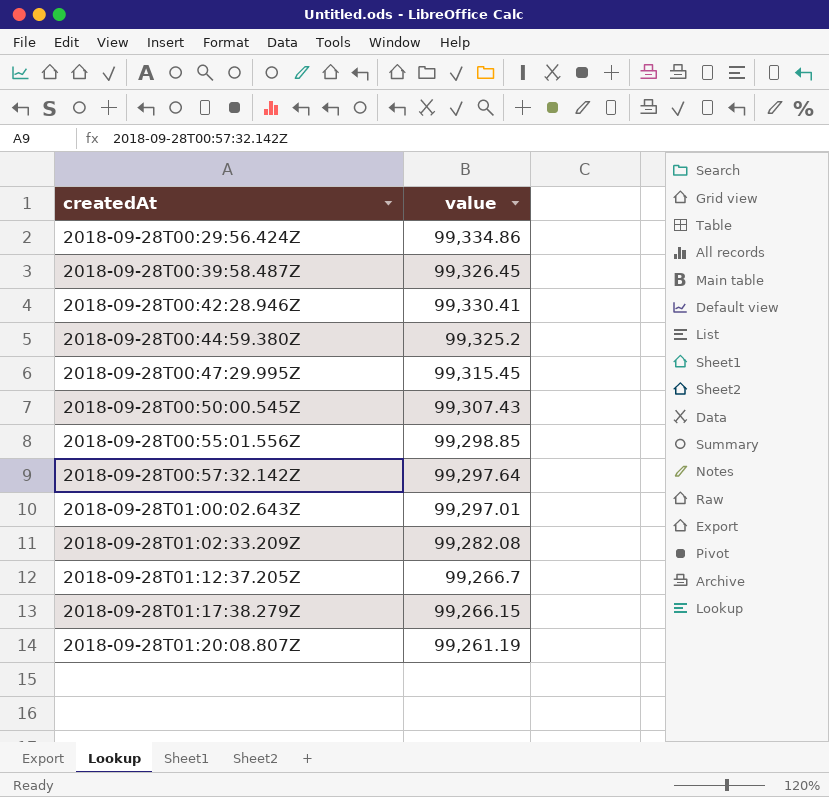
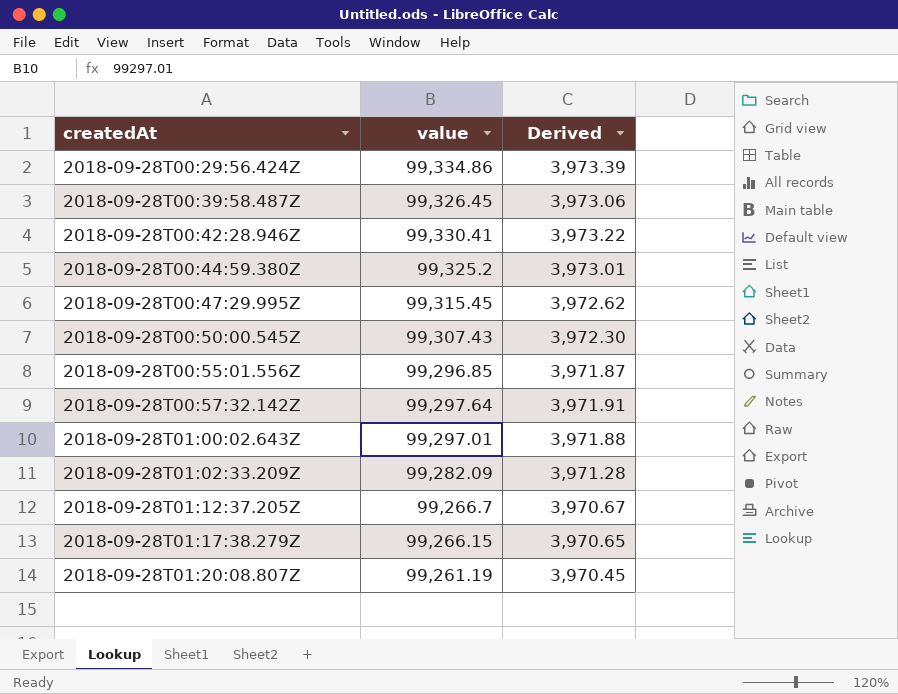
column Derived | formula: none -> [value] * 0.04
2018-09-28T00:55:01.556Z | value: 99,298.85 -> 99,296.85
2018-09-28T01:02:33.209Z | value: 99,282.08 -> 99,282.09

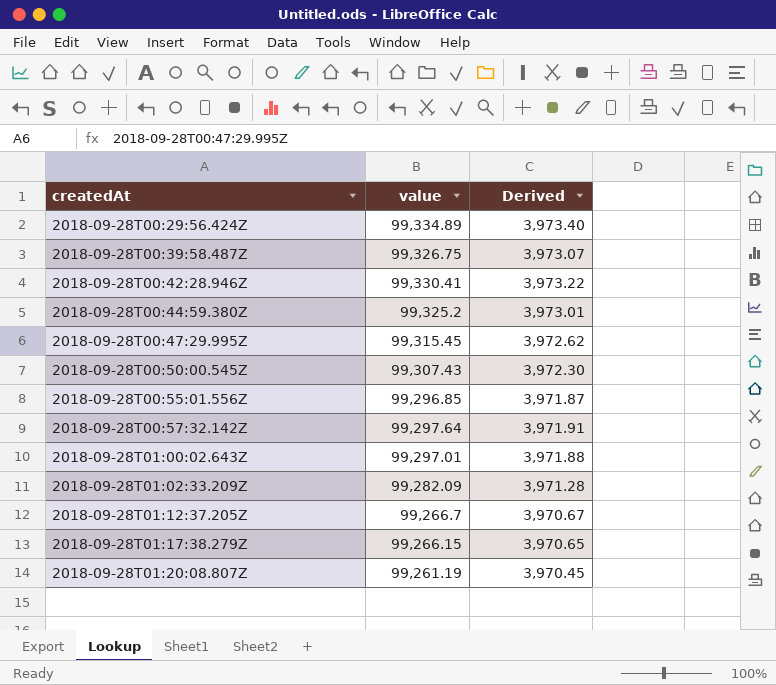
2018-09-28T00:29:56.424Z | value: 99,334.86 -> 99,334.89
2018-09-28T00:29:56.424Z | Derived: 3,973.39 -> 3,973.40
2018-09-28T00:39:58.487Z | value: 99,326.45 -> 99,326.75
2018-09-28T00:39:58.487Z | Derived: 3,973.06 -> 3,973.07

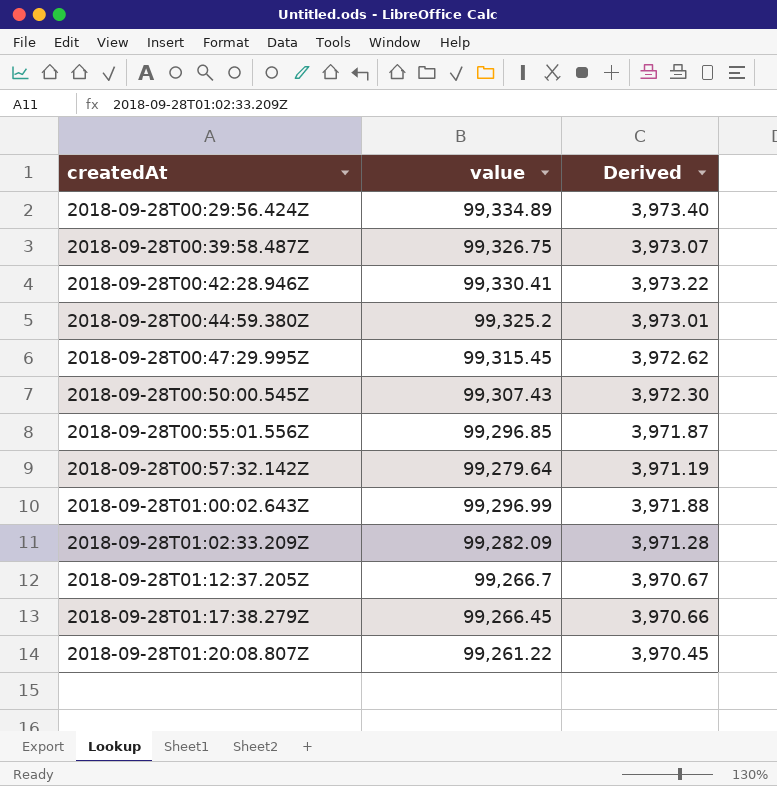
2018-09-28T00:57:32.142Z | value: 99,297.64 -> 99,279.64
2018-09-28T00:57:32.142Z | Derived: 3,971.91 -> 3,971.19
2018-09-28T01:00:02.643Z | value: 99,297.01 -> 99,296.99
2018-09-28T01:17:38.279Z | value: 99,266.15 -> 99,266.45
2018-09-28T01:17:38.279Z | Derived: 3,970.65 -> 3,970.66
2018-09-28T01:20:08.807Z | value: 99,261.19 -> 99,261.22

